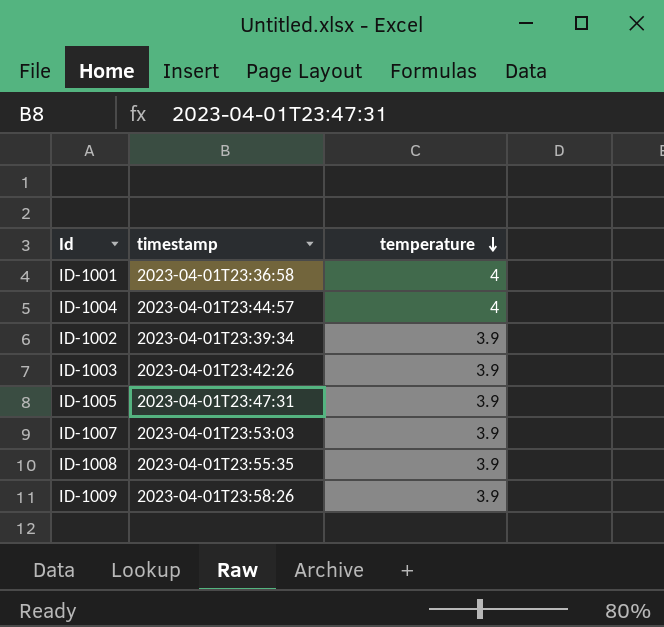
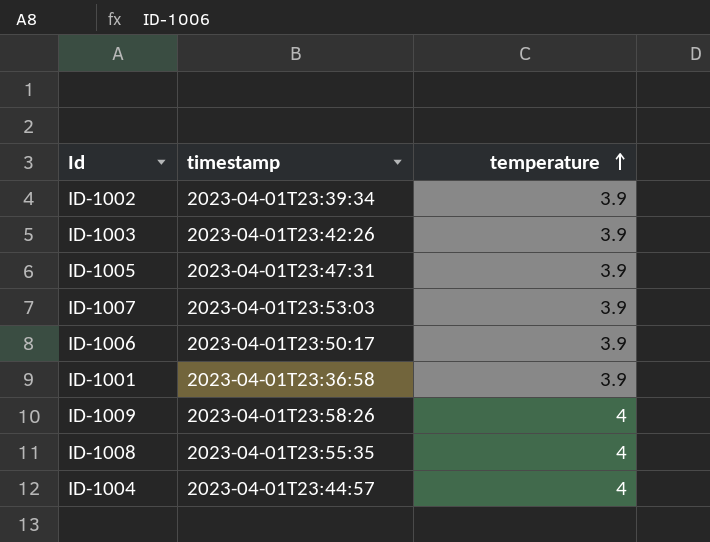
row order: temperature descending -> temperature ascending
row ID-1006: none -> 2023-04-01T23:50:17 | 3.9
ID-1001 | temperature: 4 -> 3.9
ID-1009 | temperature: 3.9 -> 4
ID-1008 | temperature: 3.9 -> 4

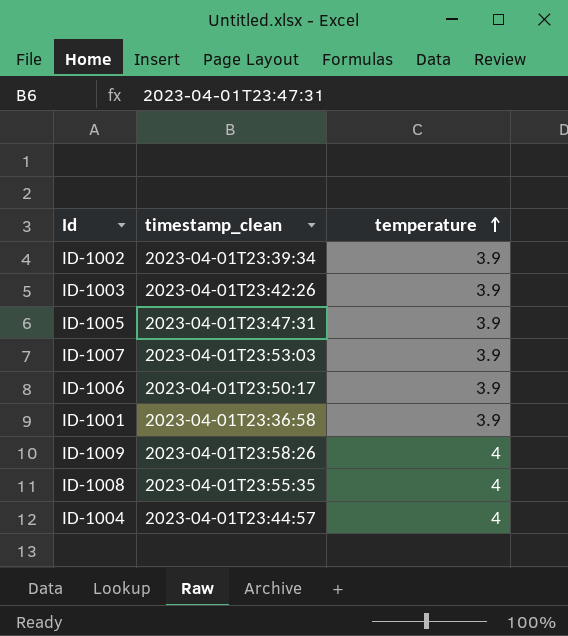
column name: timestamp -> timestamp_clean

